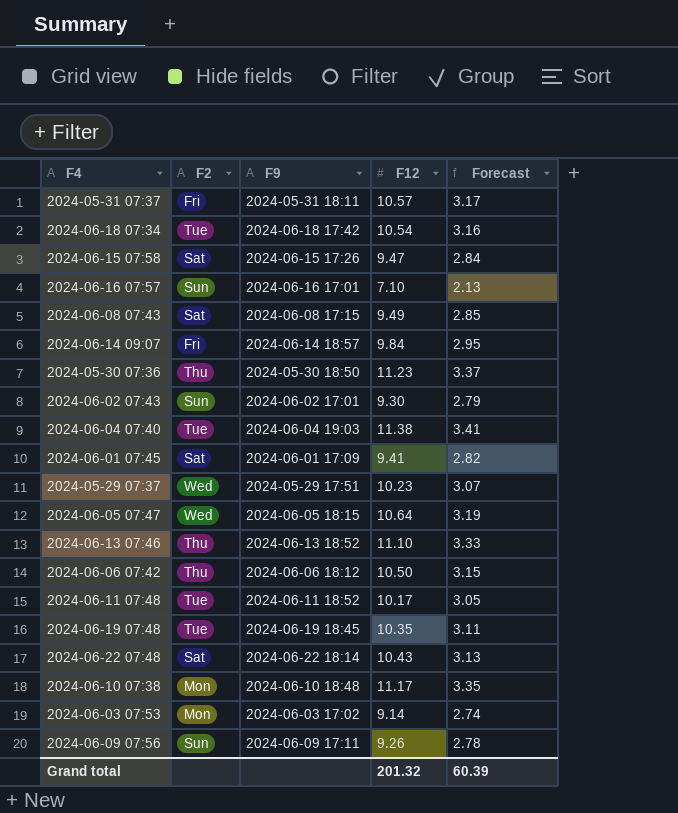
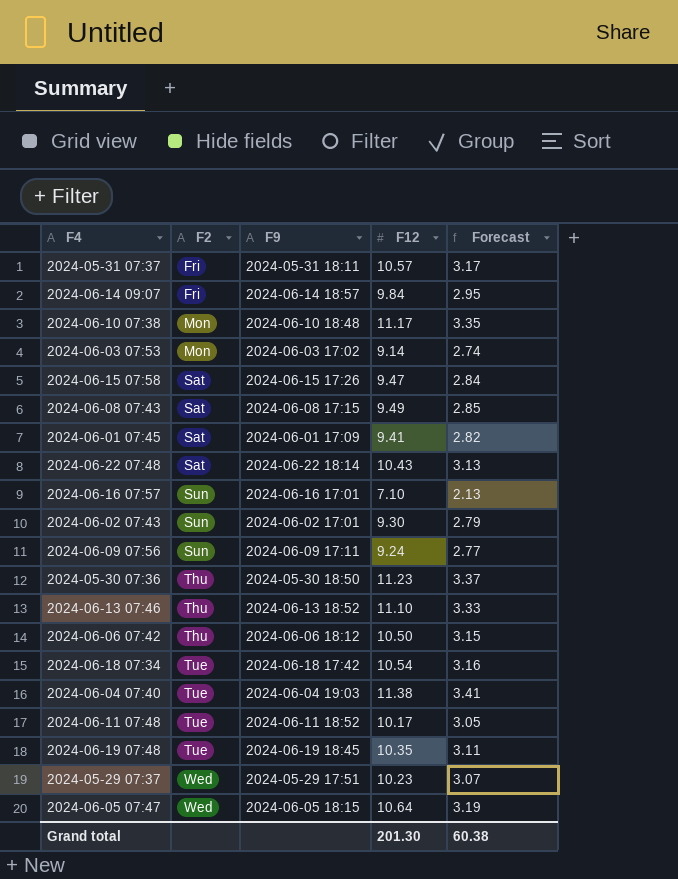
row order: none -> F2 ascending
2024-06-09 07:56 | F12: 9.26 -> 9.24
2024-06-09 07:56 | Forecast: 2.78 -> 2.77
Grand total | F12: 201.32 -> 201.30
Grand total | Forecast: 60.39 -> 60.38

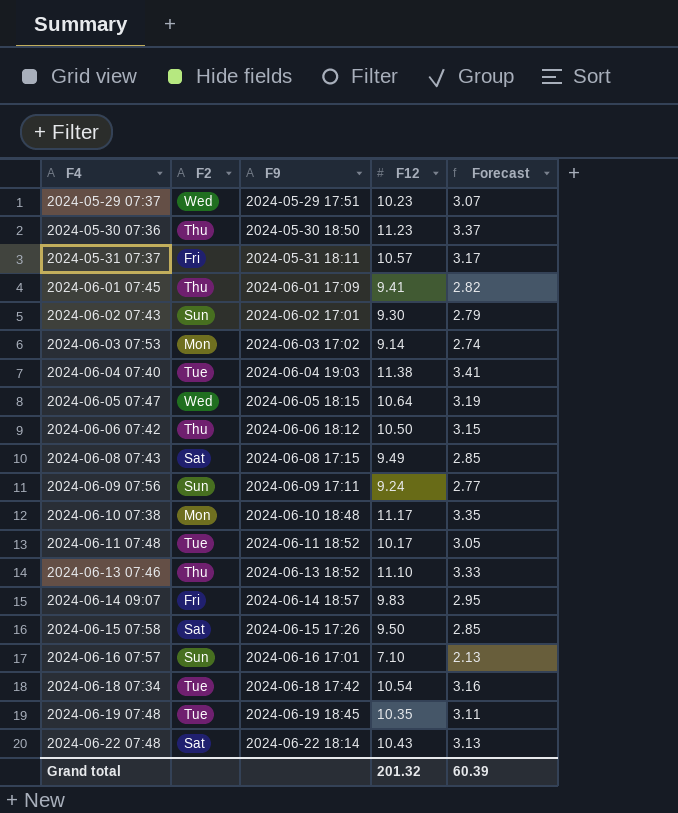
row order: F2 ascending -> F4 ascending
2024-06-01 07:45 | F2: Sat -> Thu
2024-06-14 09:07 | F12: 9.84 -> 9.83
2024-06-15 07:58 | F12: 9.47 -> 9.50
2024-06-15 07:58 | Forecast: 2.84 -> 2.85
Grand total | F12: 201.30 -> 201.32
Grand total | Forecast: 60.38 -> 60.39

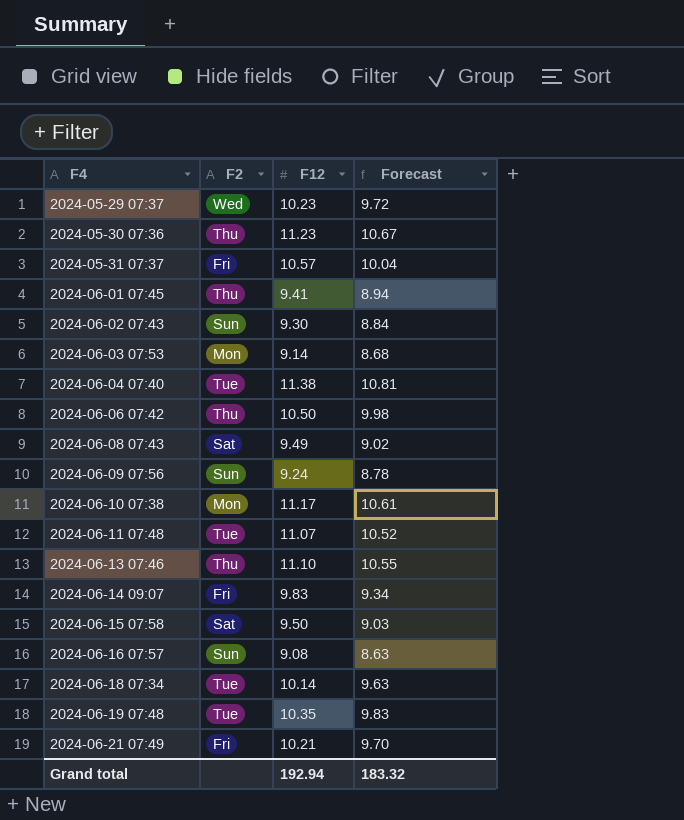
column F9 | position: 3 -> none
column Forecast | formula: [F12] * 0.3 -> [F12] * 0.95
row 2024-06-05 07:47: Wed | 2024-06-05 18:15 | 10.64 | 3.19 -> none
row 2024-06-22 07:48: Sat | 2024-06-22 18:14 | 10.43 | 3.13 -> none
2024-06-11 07:48 | F12: 10.17 -> 11.07
2024-06-16 07:57 | F12: 7.10 -> 9.08
2024-06-18 07:34 | F12: 10.54 -> 10.14
row 2024-06-21 07:49: none -> Fri | 10.21 | 9.70
Grand total | F12: 201.32 -> 192.94
Grand total | Forecast: 60.39 -> 183.32

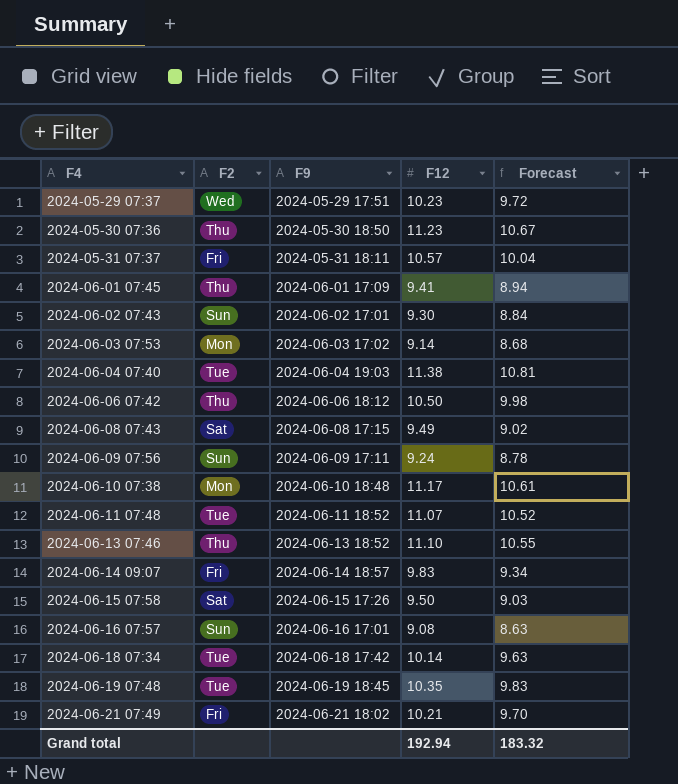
column F9 | position: none -> 3

